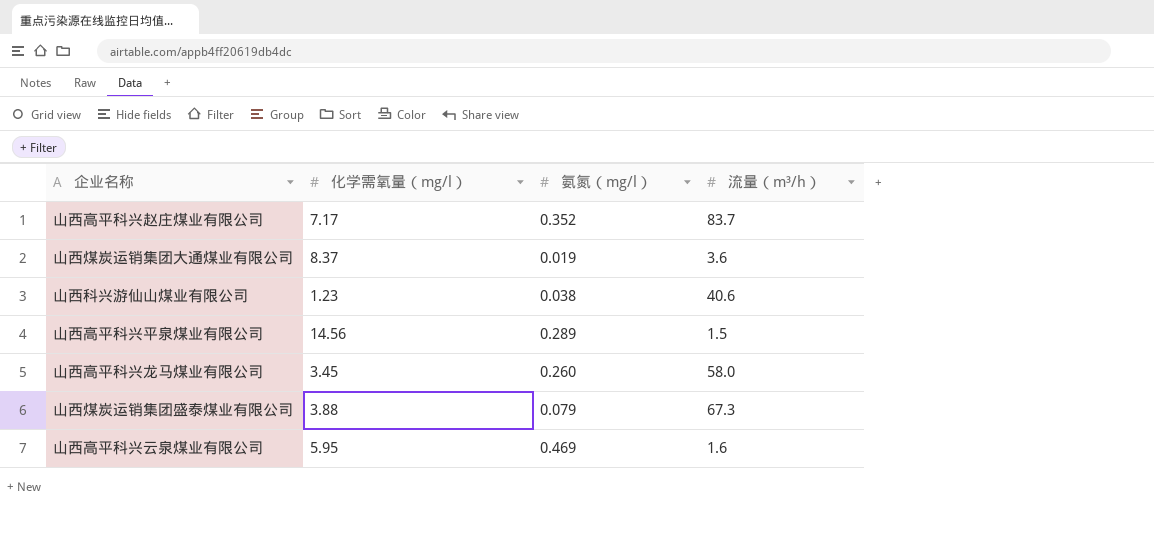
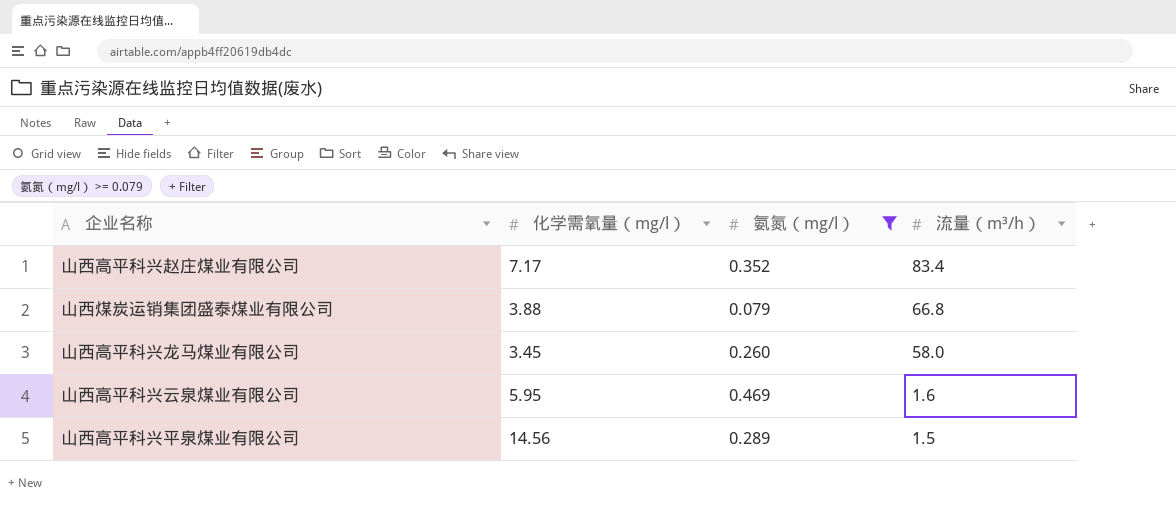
filter: none -> 氨氮（mg/l） >= 0.079
row order: none -> 流量（m³/h） descending
山西高平科兴赵庄煤业有限公司 | 流量（m³/h）: 83.7 -> 83.4
山西煤炭运销集团盛泰煤业有限公司 | 流量（m³/h）: 67.3 -> 66.8

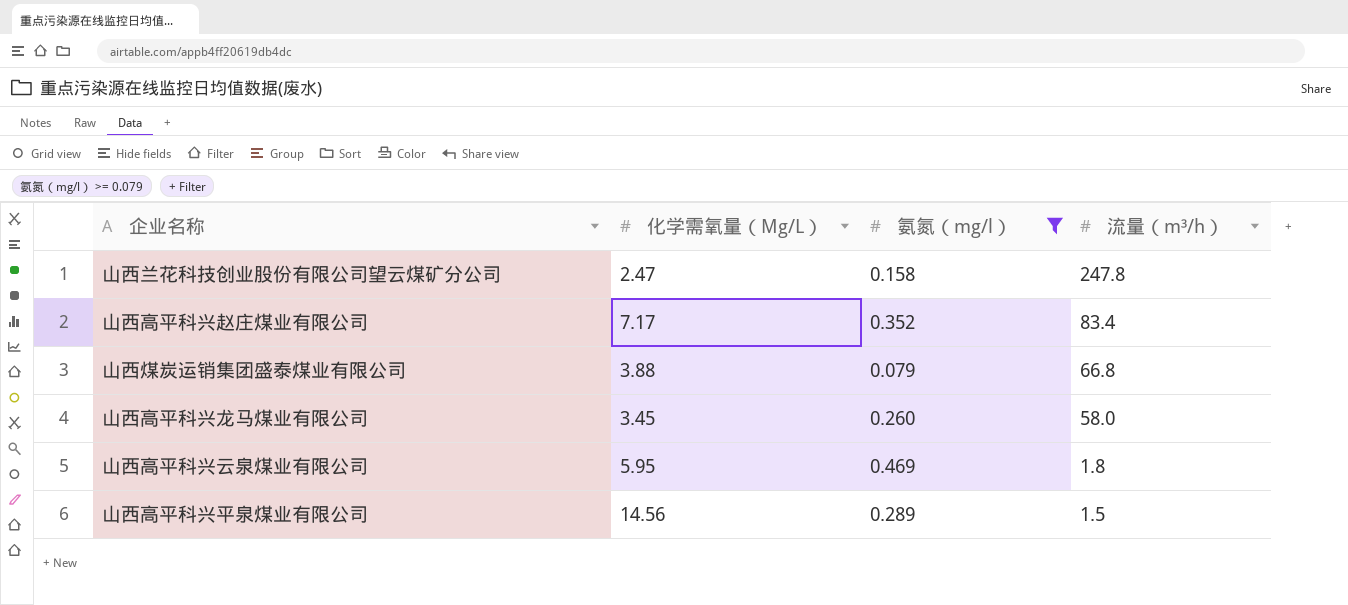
column name: 化学需氧量（mg/l） -> 化学需氧量（Mg/L）
row 山西兰花科技创业股份有限公司望云煤矿分公司: none -> 2.47 | 0.158 | 247.8
山西高平科兴云泉煤业有限公司 | 流量（m³/h）: 1.6 -> 1.8

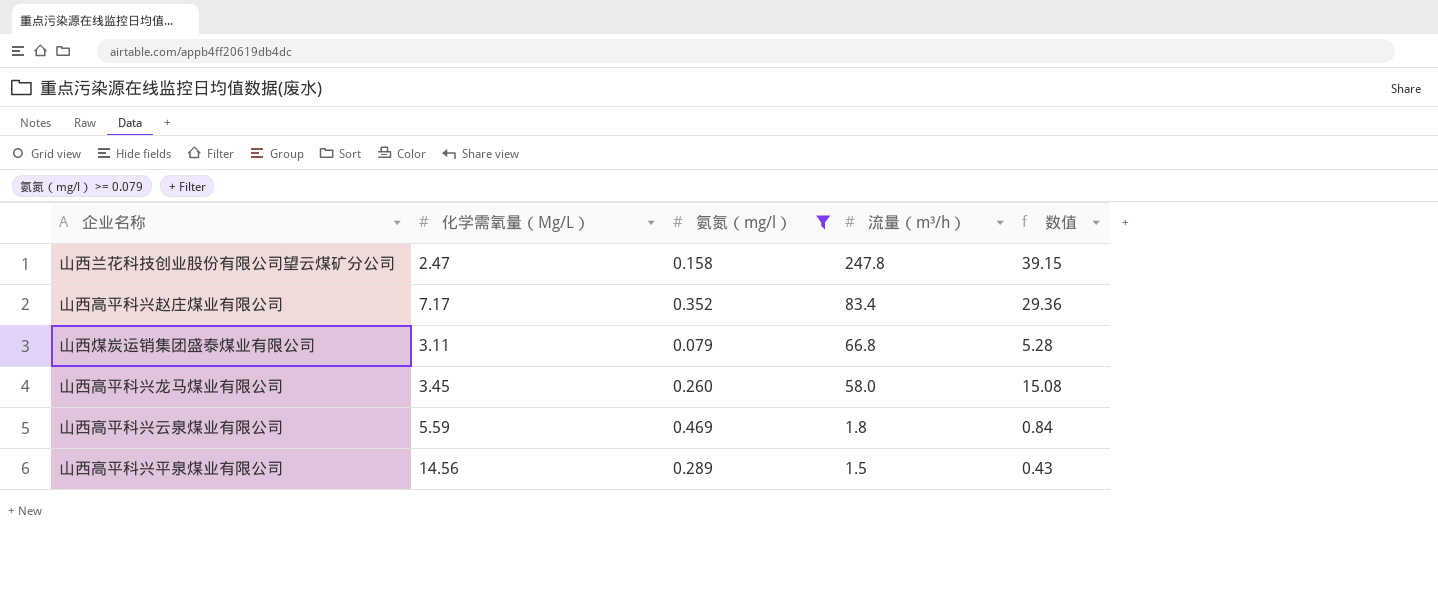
column 数值 | formula: none -> [氨氮（mg/l）] * [流量（m³/h）]
山西煤炭运销集团盛泰煤业有限公司 | 化学需氧量（Mg/L）: 3.88 -> 3.11
山西高平科兴云泉煤业有限公司 | 化学需氧量（Mg/L）: 5.95 -> 5.59

